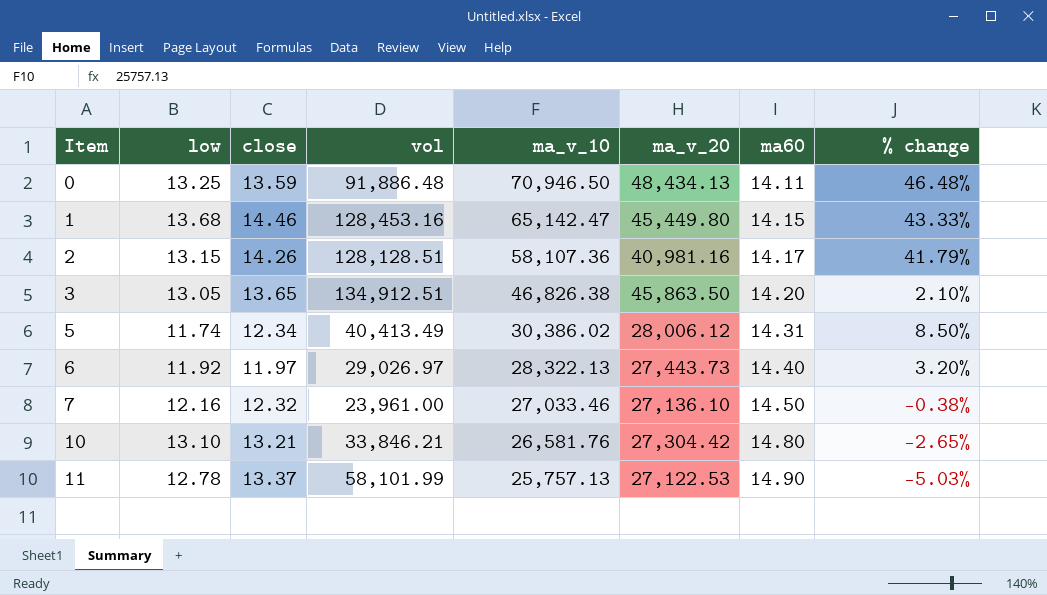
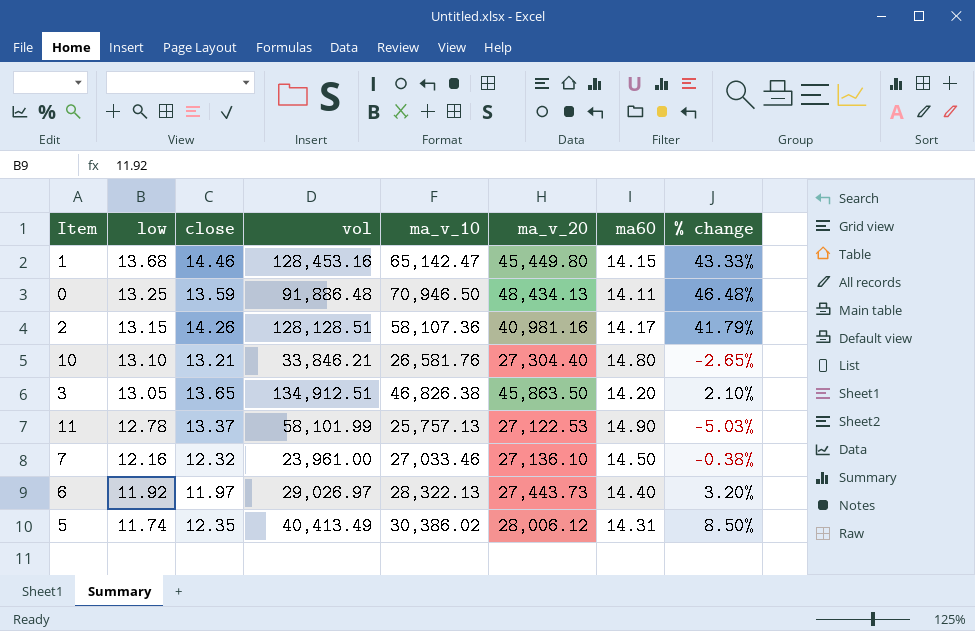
row order: Item ascending -> low descending
10 | ma_v_20: 27,304.42 -> 27,304.40
5 | close: 12.34 -> 12.35

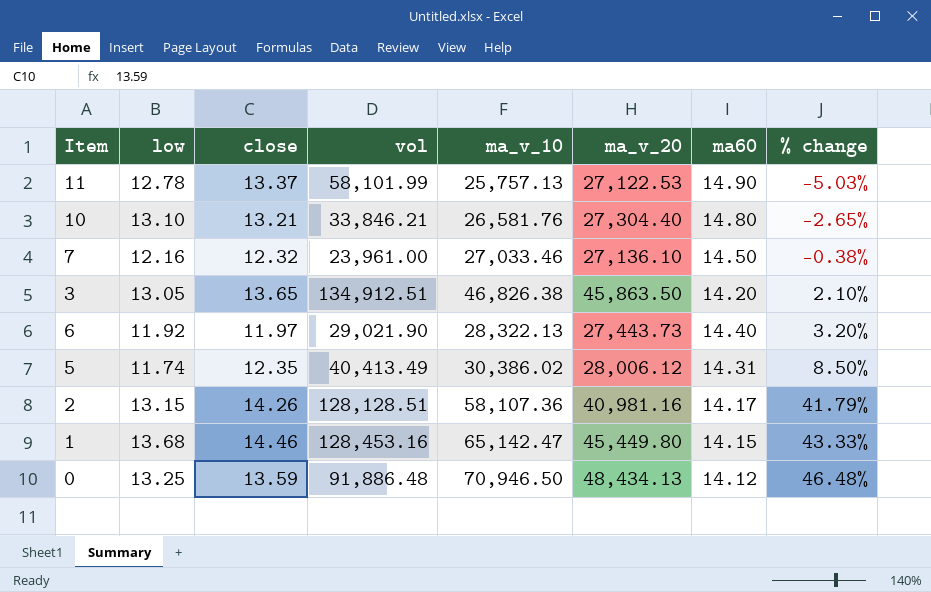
row order: low descending -> % change ascending
6 | vol: 29,026.97 -> 29,021.90
0 | ma60: 14.11 -> 14.12

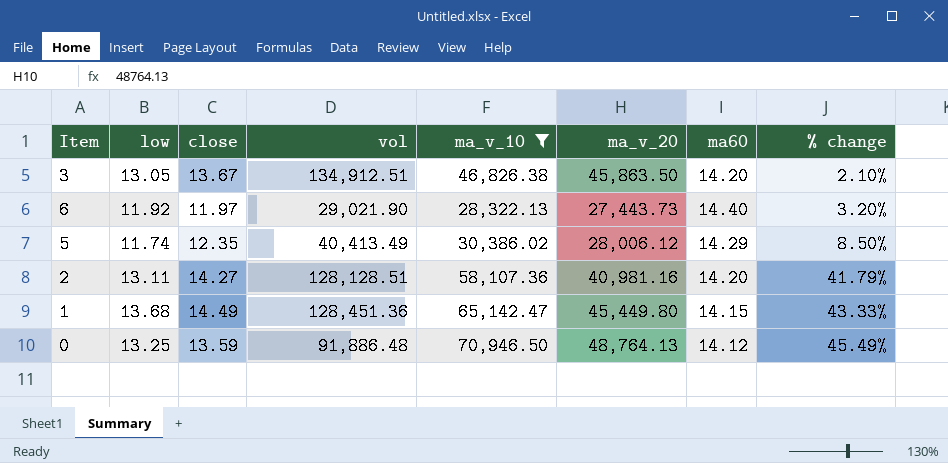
filter: none -> ma_v_10 >= 28,322.13
3 | close: 13.65 -> 13.67
5 | ma60: 14.31 -> 14.29
2 | low: 13.15 -> 13.11
2 | close: 14.26 -> 14.27
2 | ma60: 14.17 -> 14.20
1 | close: 14.46 -> 14.49
1 | vol: 128,453.16 -> 128,451.36
0 | ma_v_20: 48,434.13 -> 48,764.13
0 | % change: 46.48% -> 45.49%

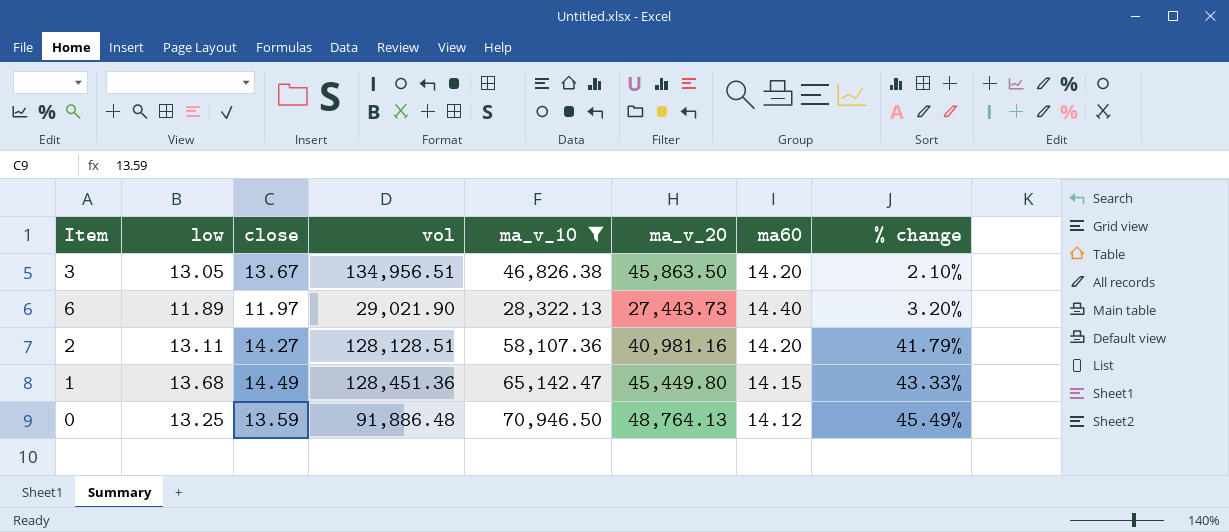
row 5: 11.74 | 12.35 | 40,413.49 | 30,386.02 | 28,006.12 | 14.29 | 8.50% -> none
3 | vol: 134,912.51 -> 134,956.51
6 | low: 11.92 -> 11.89

